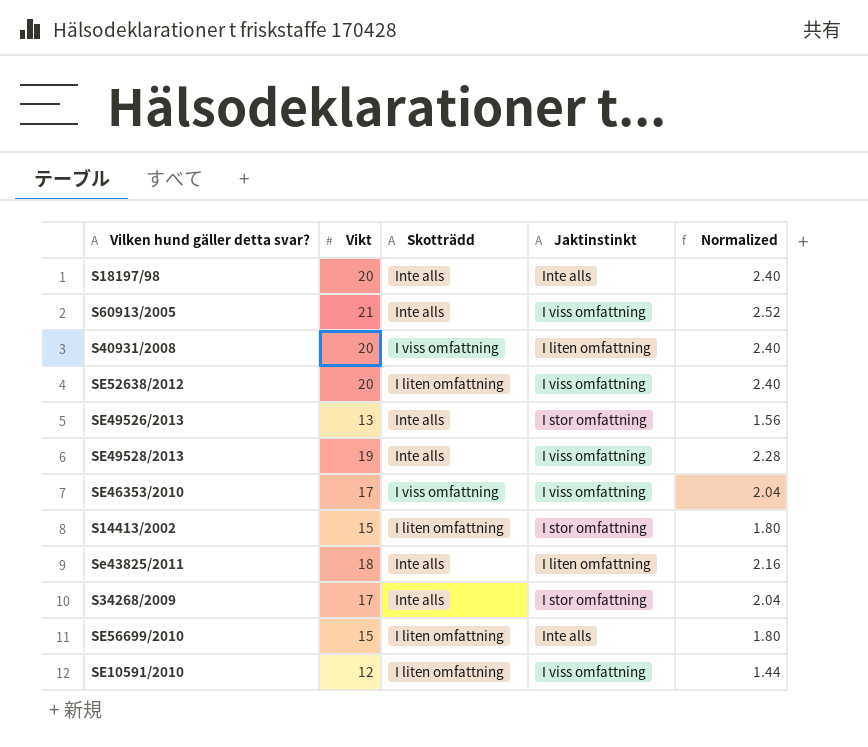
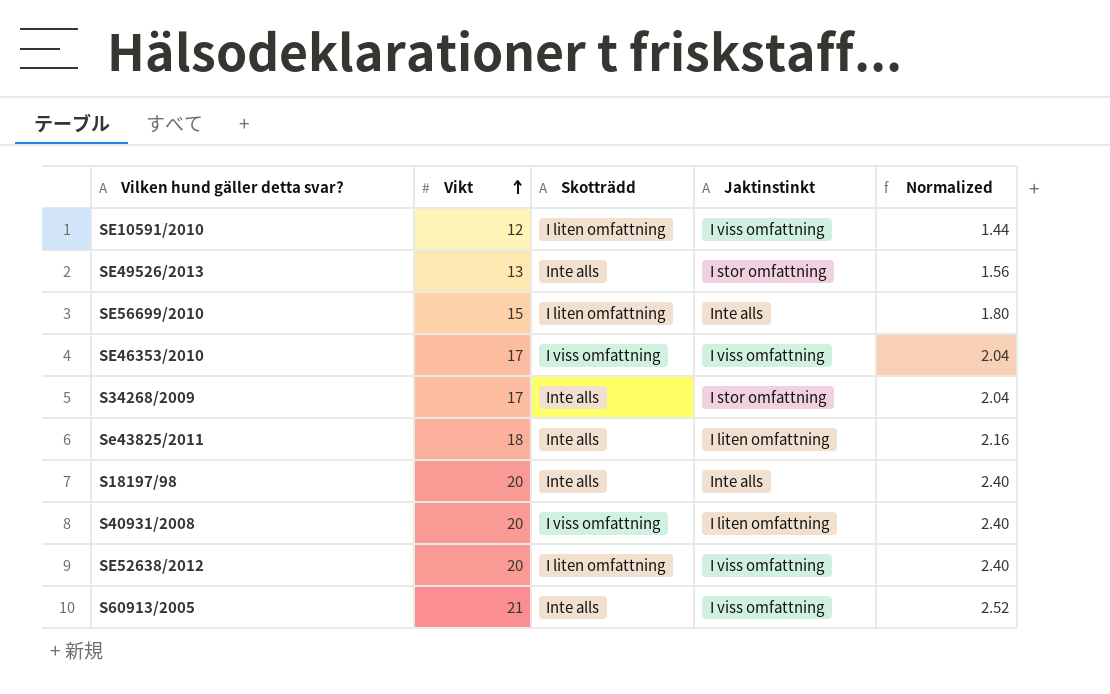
row order: none -> Vikt ascending
row SE49528/2013: 19 | Inte alls | I viss omfattning | 2.28 -> none
row S14413/2002: 15 | I liten omfattning | I stor omfattning | 1.80 -> none

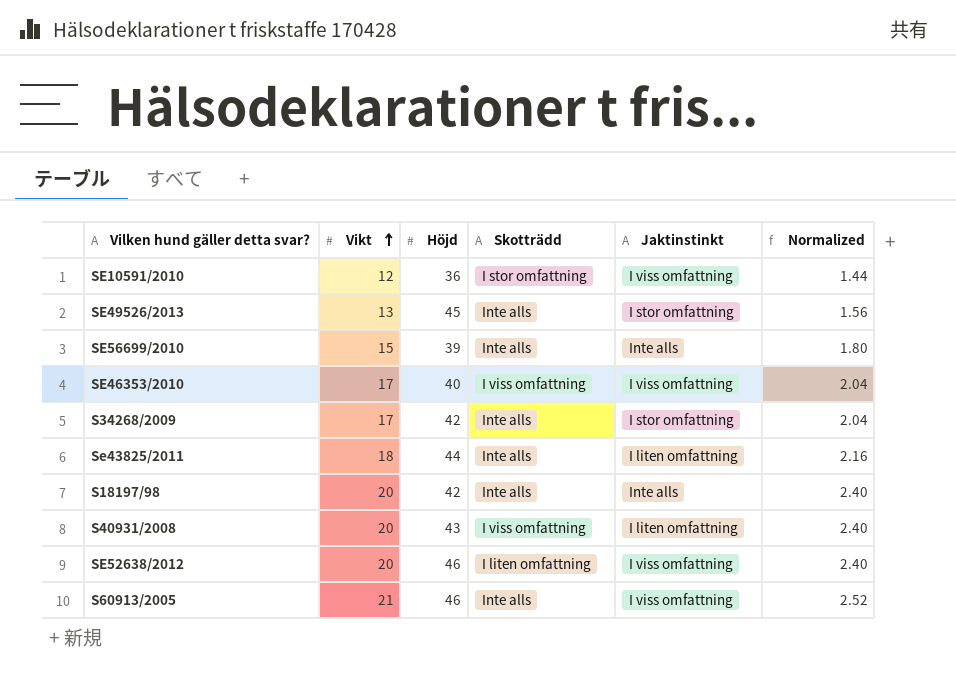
column Höjd | position: none -> 3
SE10591/2010 | Skotträdd: I liten omfattning -> I stor omfattning
SE56699/2010 | Skotträdd: I liten omfattning -> Inte alls

